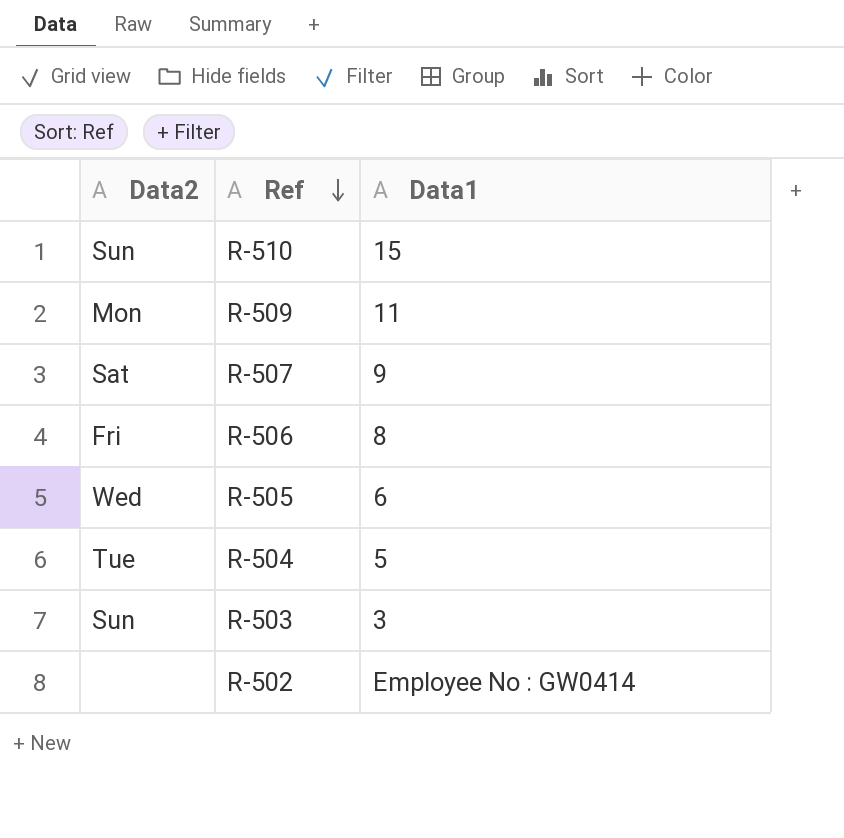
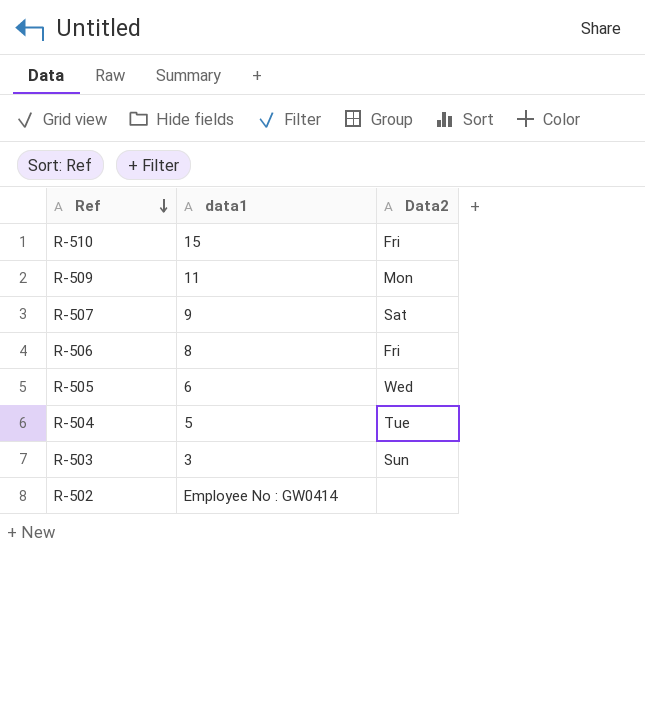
column name: Data1 -> data1
column Data2 | position: 1 -> 3
R-510 | Data2: Sun -> Fri

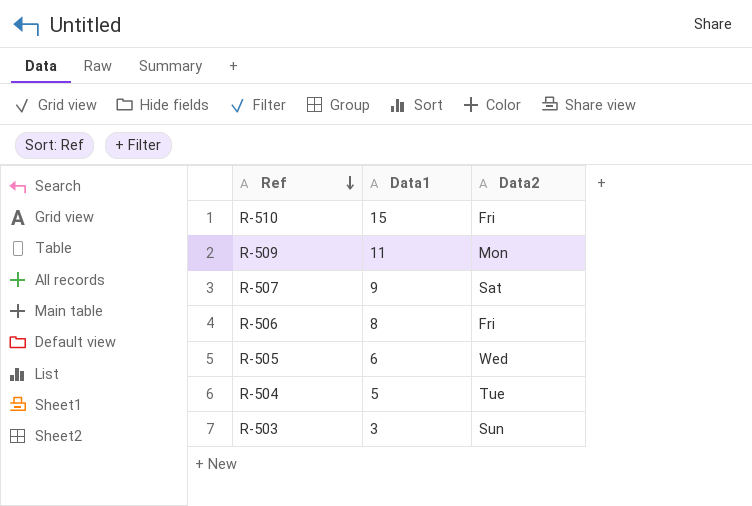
column name: data1 -> Data1
row R-502: Employee No : GW0414 | none -> none

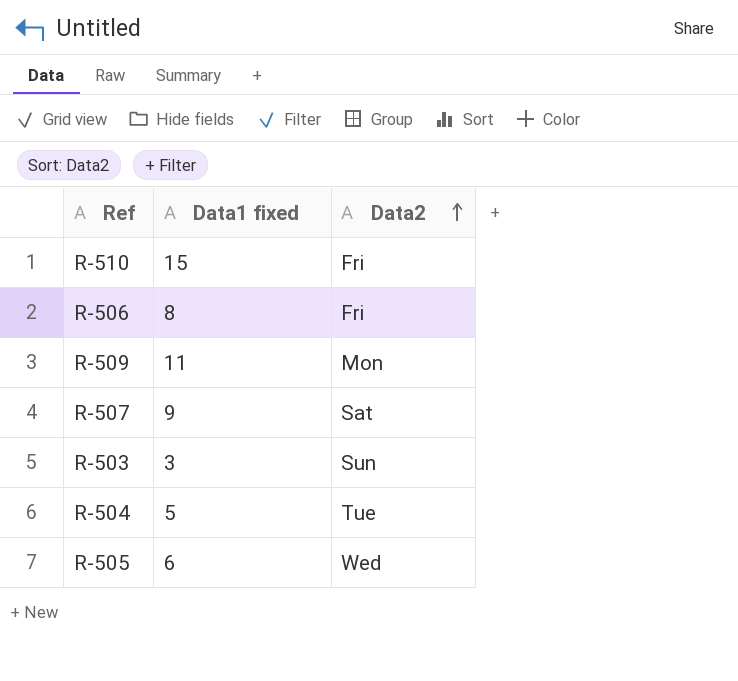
row order: Ref descending -> Data2 ascending
column name: Data1 -> Data1 fixed

